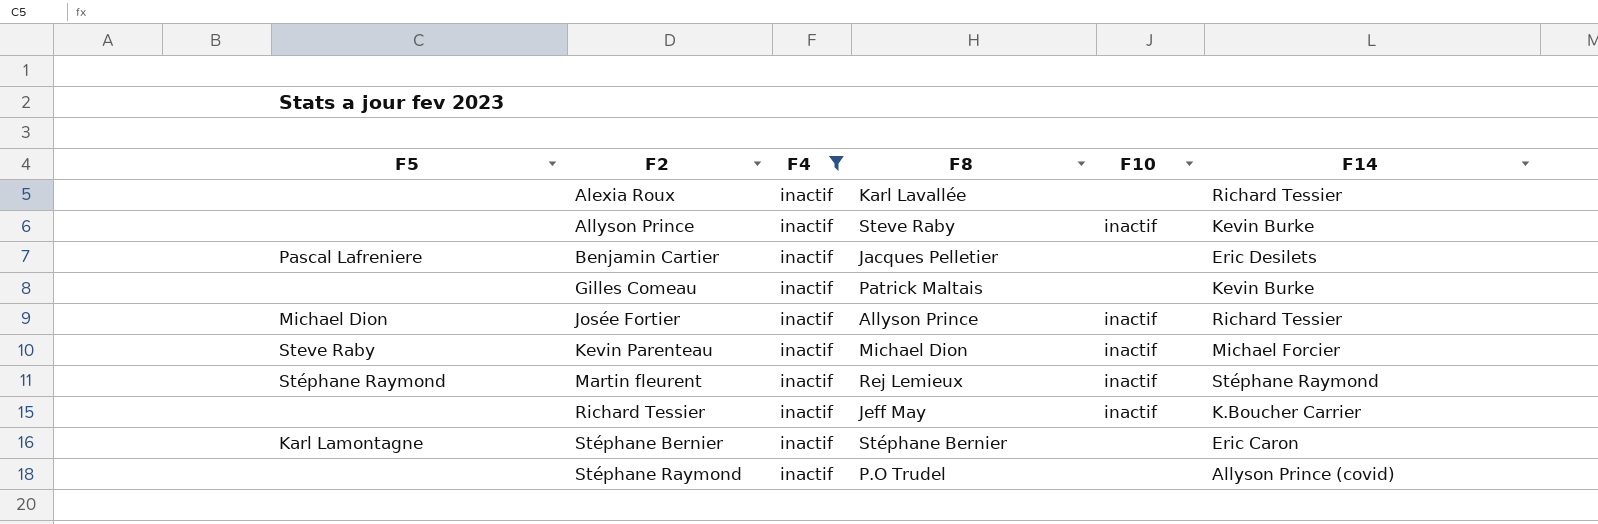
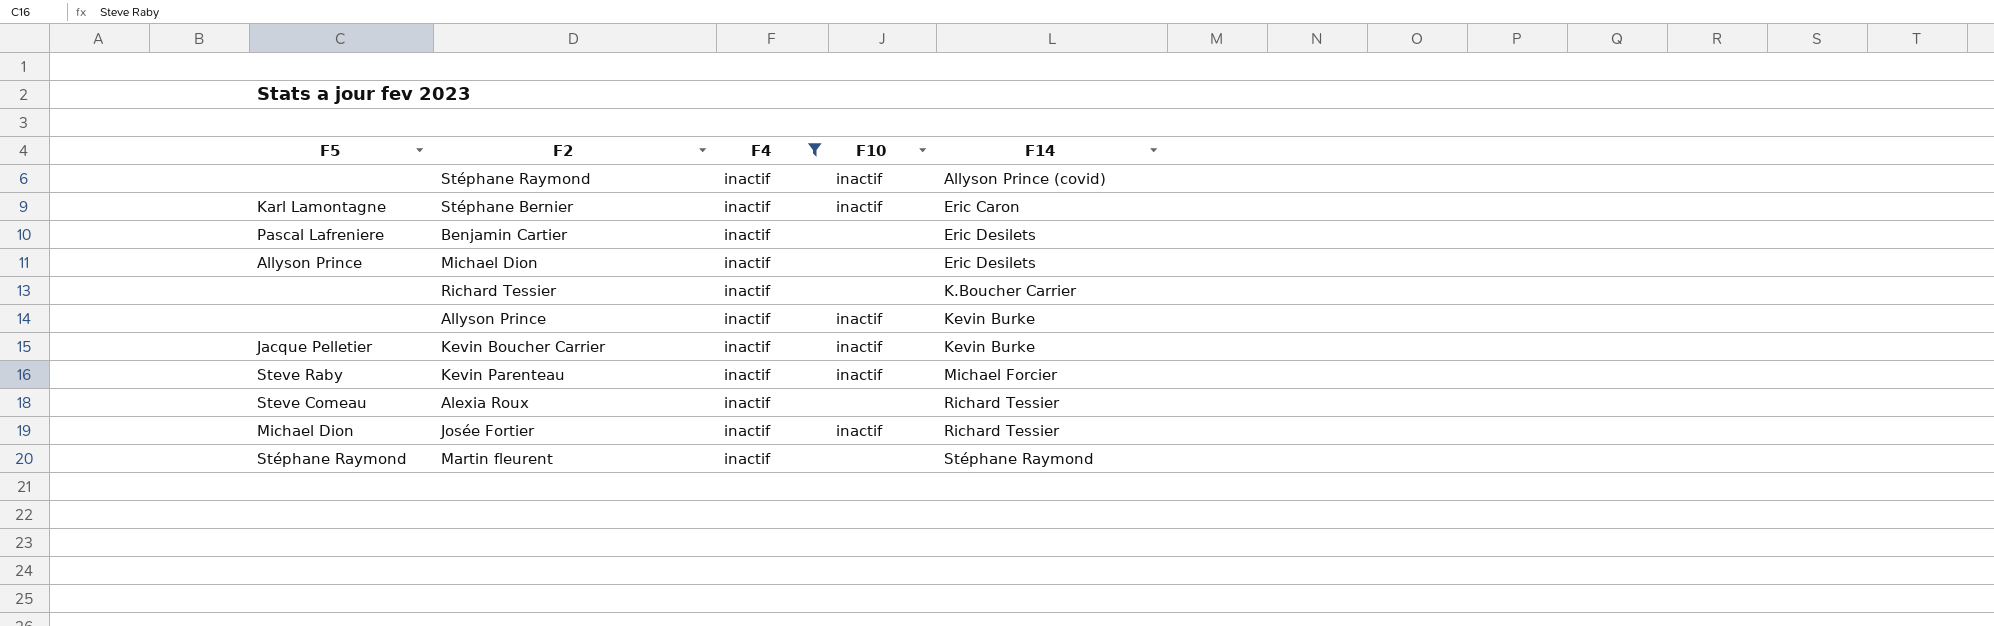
row order: F2 ascending -> F14 ascending
column F8 | position: 4 -> none
row Gilles Comeau: none | inactif | Patrick Maltais | none | Kevin Burke -> none
Stéphane Raymond | F10: none -> inactif
Stéphane Bernier | F10: none -> inactif
row Michael Dion: none -> Allyson Prince | inactif | none | Eric Desilets
Richard Tessier | F10: inactif -> none
row Kevin Boucher Carrier: none -> Jacque Pelletier | inactif | inactif | Kevin Burke
Alexia Roux | F5: none -> Steve Comeau
Martin fleurent | F10: inactif -> none

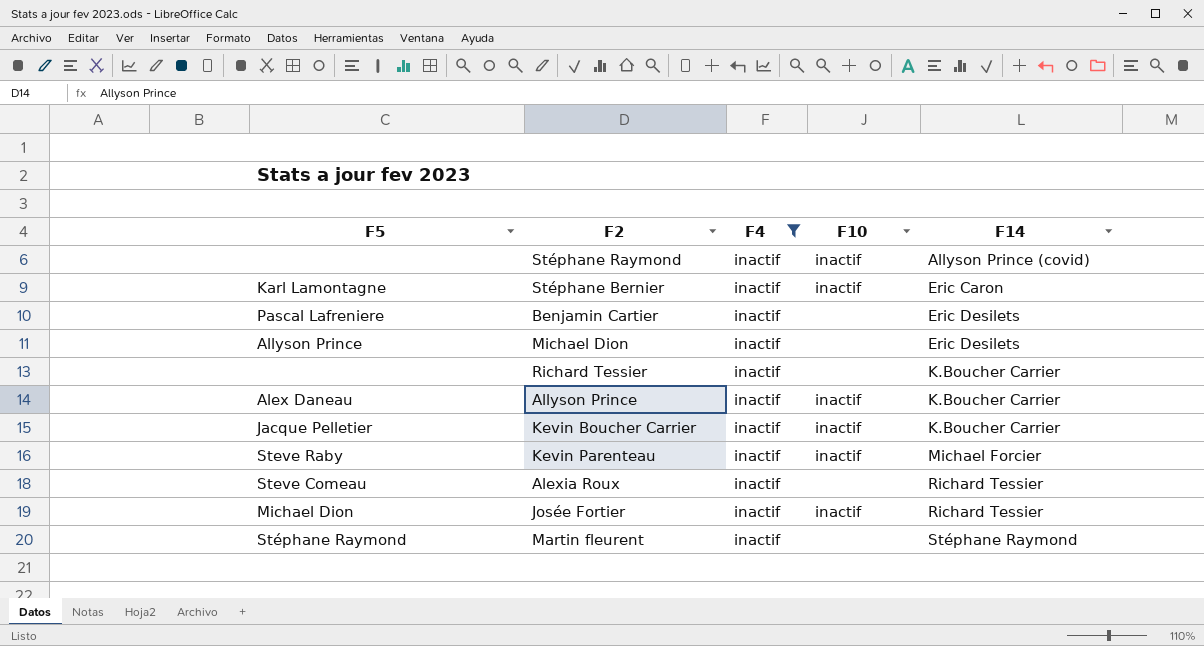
Allyson Prince | F5: none -> Alex Daneau
Allyson Prince | F14: Kevin Burke -> K.Boucher Carrier
Kevin Boucher Carrier | F14: Kevin Burke -> K.Boucher Carrier

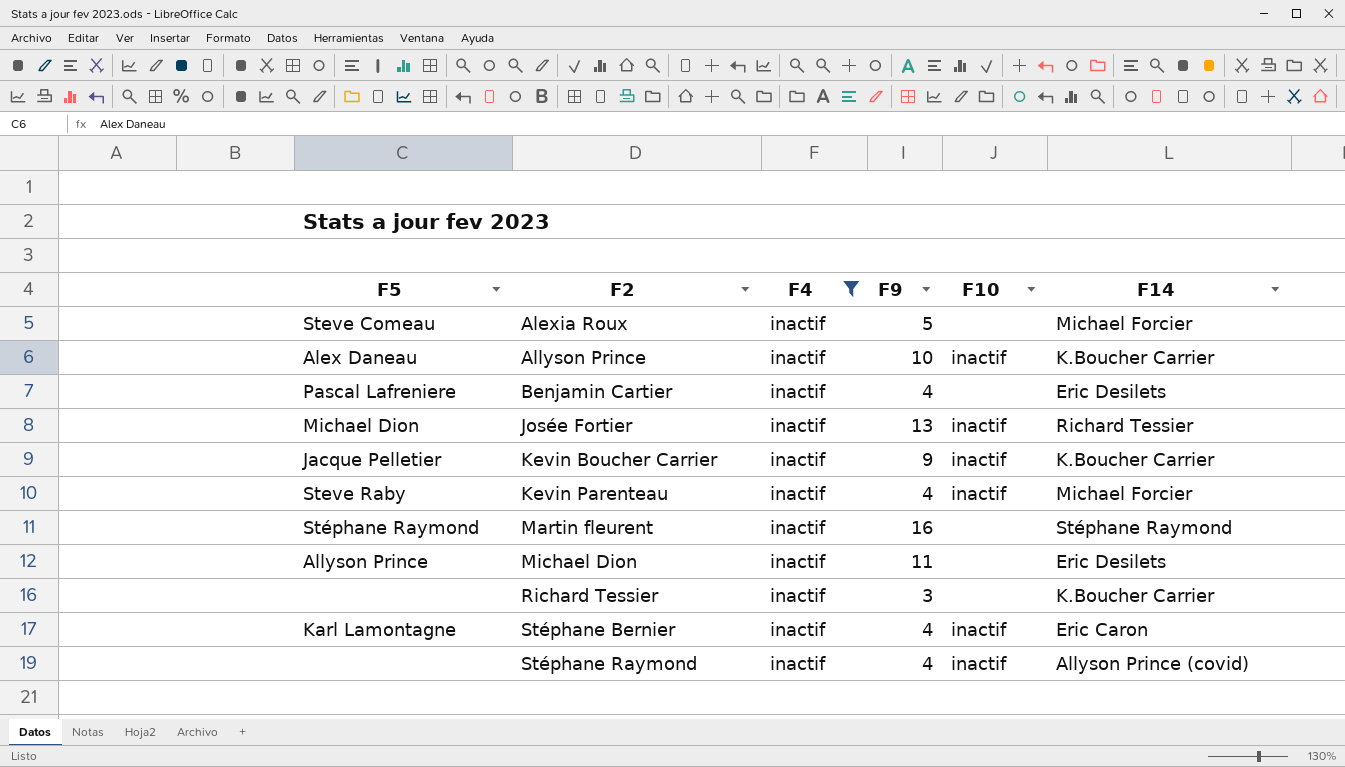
row order: F14 ascending -> F2 ascending
column F9 | position: none -> 4
Alexia Roux | F14: Richard Tessier -> Michael Forcier

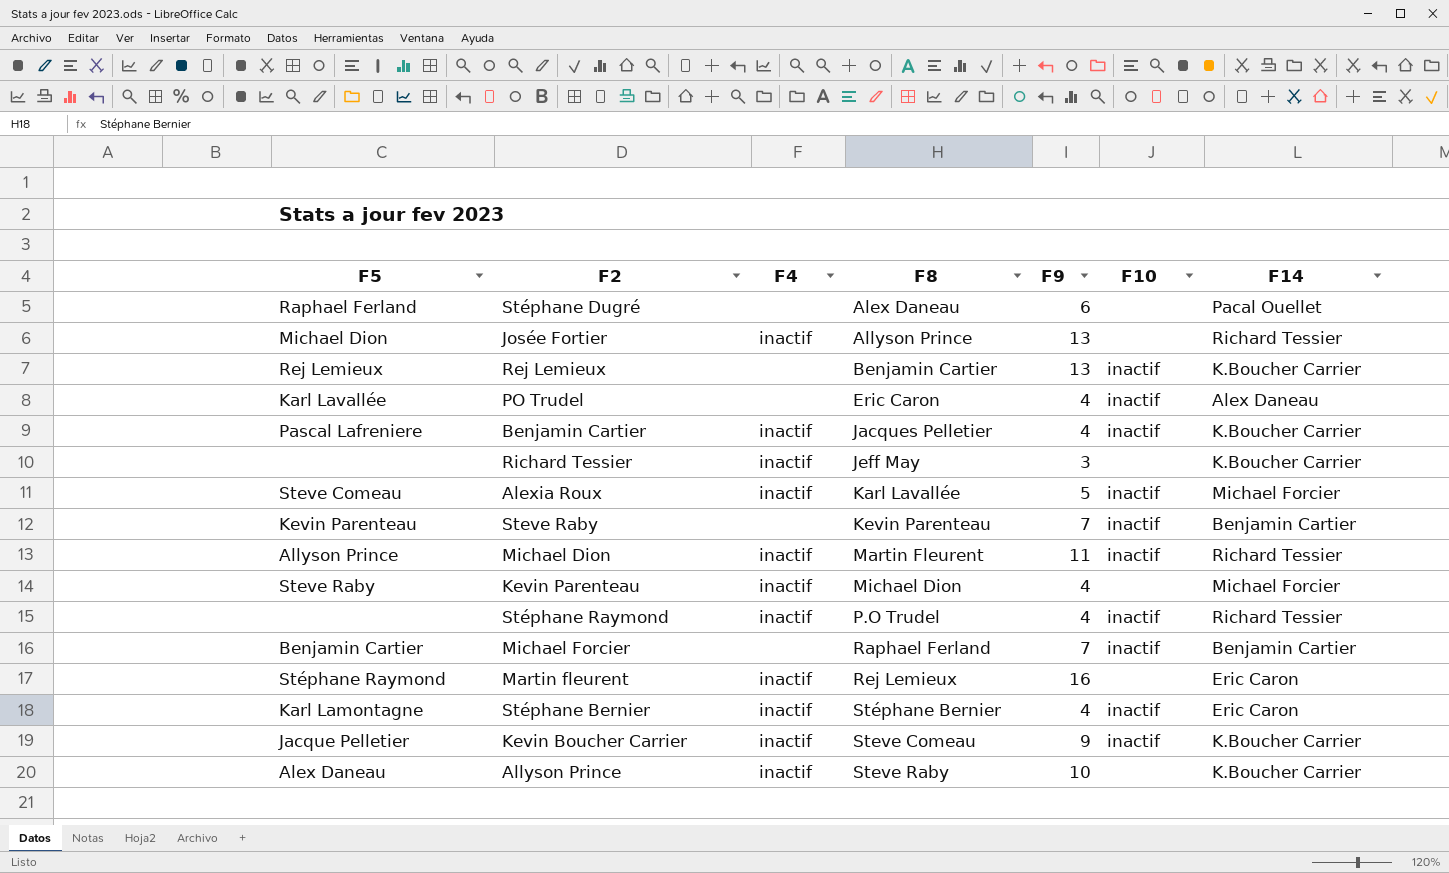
filter: F4 = inactif -> none
row order: F2 ascending -> F8 ascending
column F8 | position: none -> 4
Josée Fortier | F10: inactif -> none
Benjamin Cartier | F10: none -> inactif
Benjamin Cartier | F14: Eric Desilets -> K.Boucher Carrier
Alexia Roux | F10: none -> inactif
Michael Dion | F10: none -> inactif
Michael Dion | F14: Eric Desilets -> Richard Tessier
Kevin Parenteau | F10: inactif -> none
Stéphane Raymond | F14: Allyson Prince (covid) -> Richard Tessier
Martin fleurent | F14: Stéphane Raymond -> Eric Caron
Allyson Prince | F10: inactif -> none

